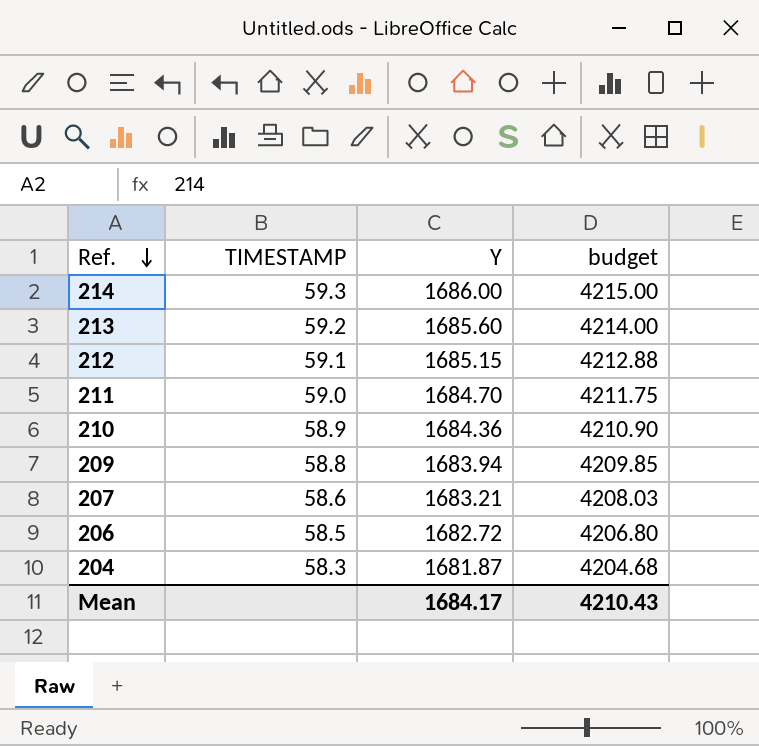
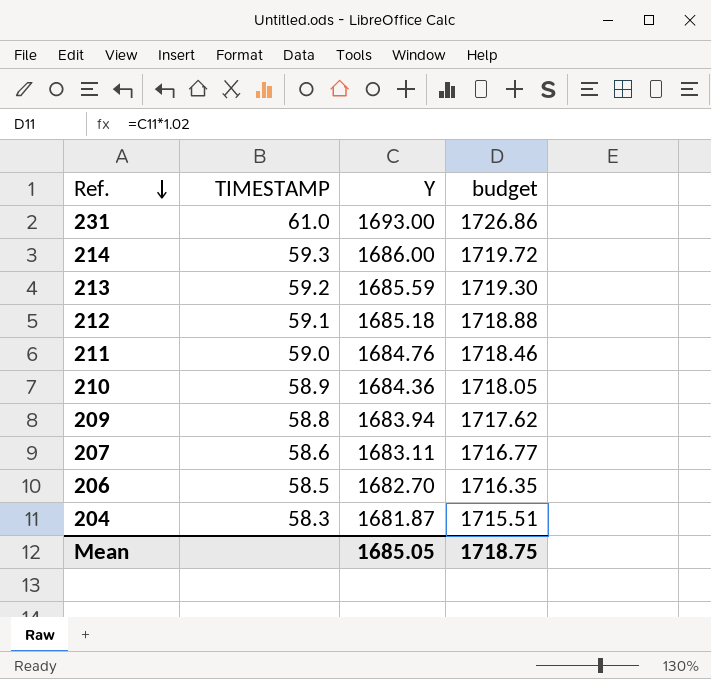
column budget | formula: [Y] * 2.5 -> [Y] * 1.02
row 231: none -> 61.0 | 1693.00 | 1726.86
213 | Y: 1685.60 -> 1685.59
212 | Y: 1685.15 -> 1685.18
211 | Y: 1684.70 -> 1684.76
207 | Y: 1683.21 -> 1683.11
206 | Y: 1682.72 -> 1682.70
Mean | Y: 1684.17 -> 1685.05
Mean | budget: 4210.43 -> 1718.75

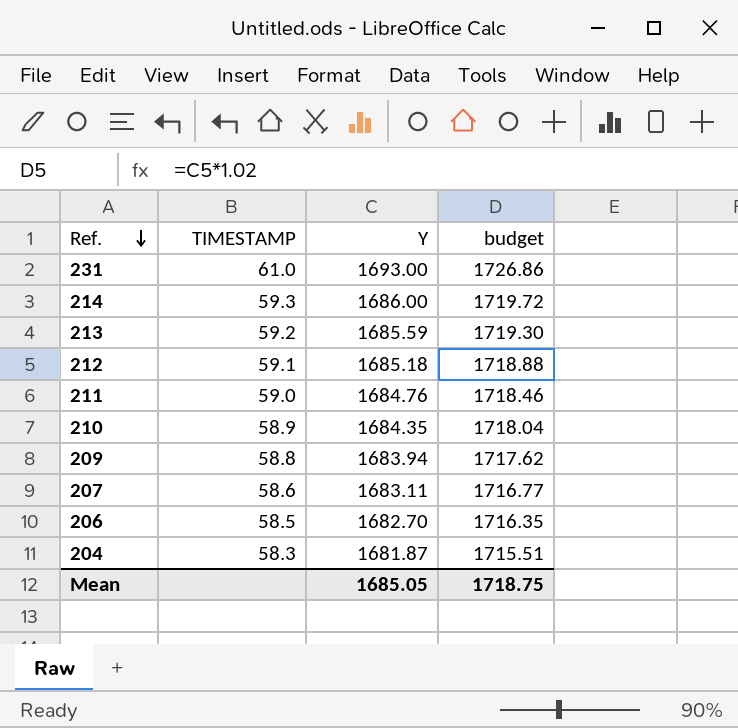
210 | Y: 1684.36 -> 1684.35
210 | budget: 1718.05 -> 1718.04

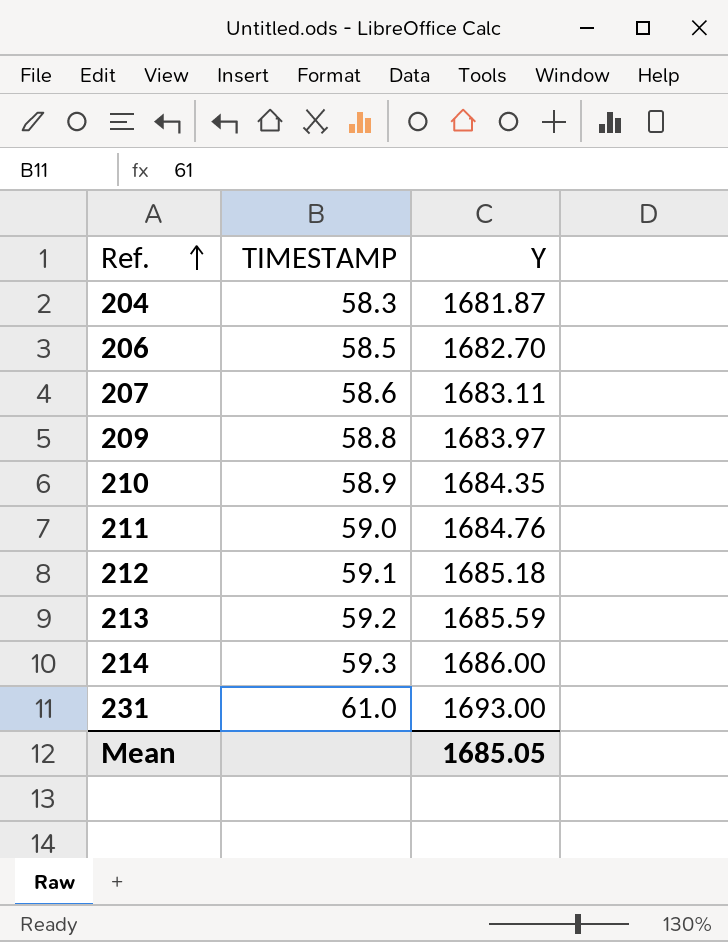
row order: Ref. descending -> Ref. ascending
column budget | formula: [Y] * 1.02 -> none
209 | Y: 1683.94 -> 1683.97

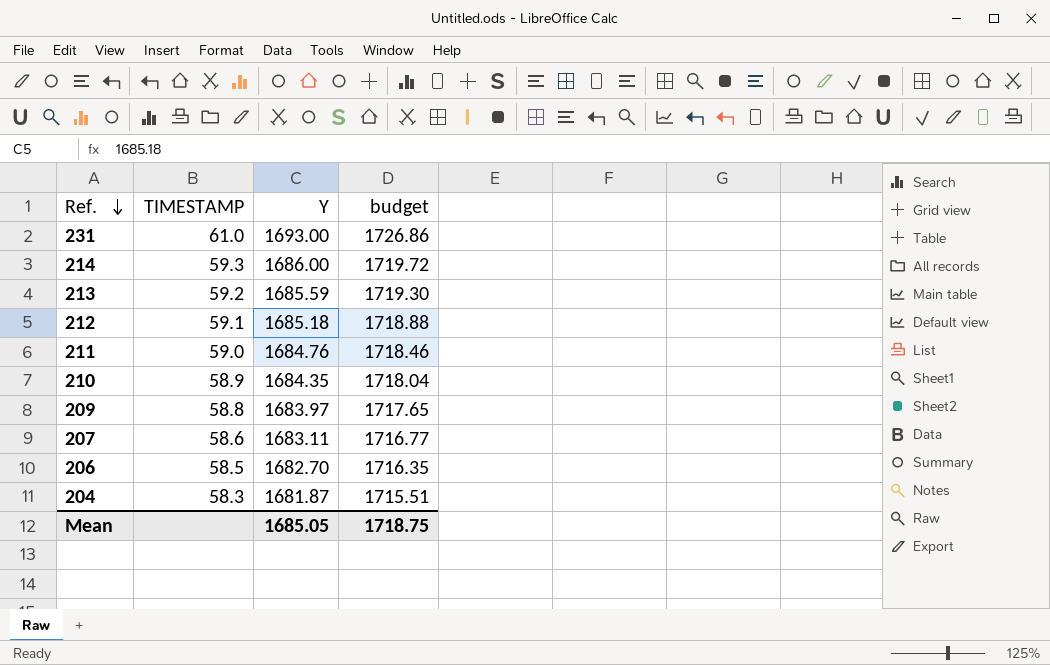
row order: Ref. ascending -> Ref. descending
column budget | formula: none -> [Y] * 1.02

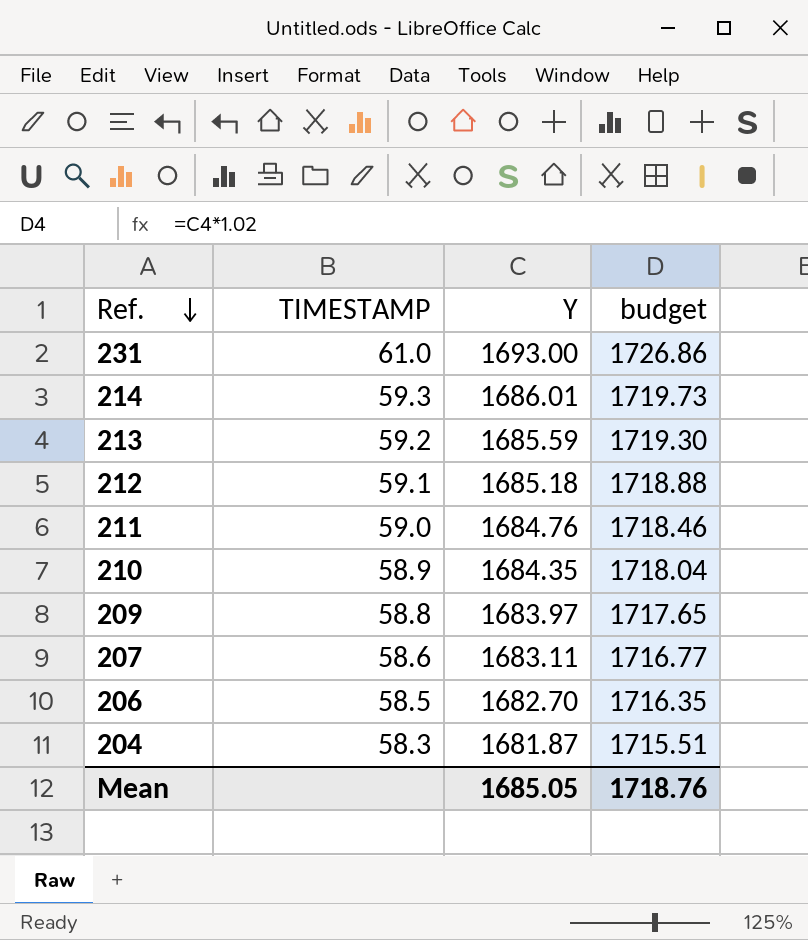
214 | Y: 1686.00 -> 1686.01
214 | budget: 1719.72 -> 1719.73
Mean | budget: 1718.75 -> 1718.76

